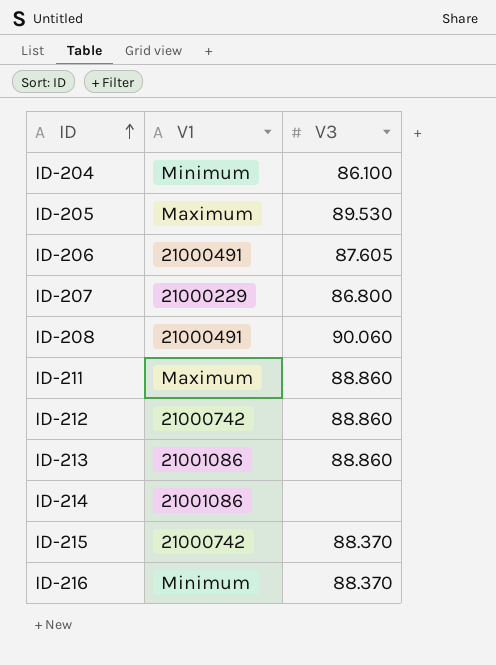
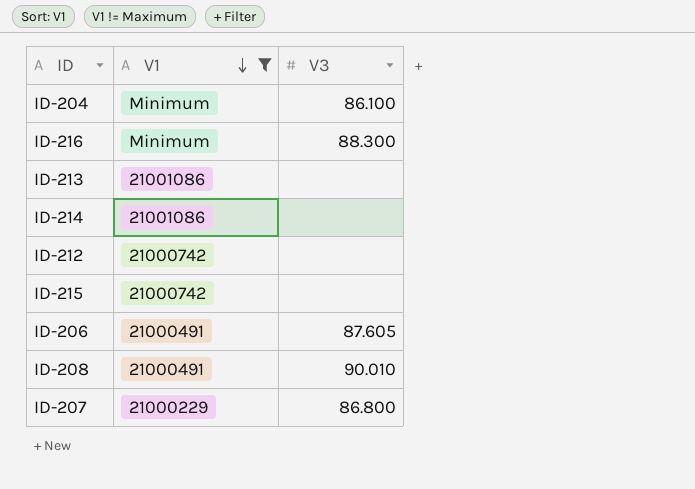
filter: none -> V1 != Maximum
row order: ID ascending -> V1 descending
ID-216 | V3: 88.370 -> 88.300
ID-213 | V3: 88.860 -> none
ID-212 | V3: 88.860 -> none
ID-215 | V3: 88.370 -> none
ID-208 | V3: 90.060 -> 90.010

